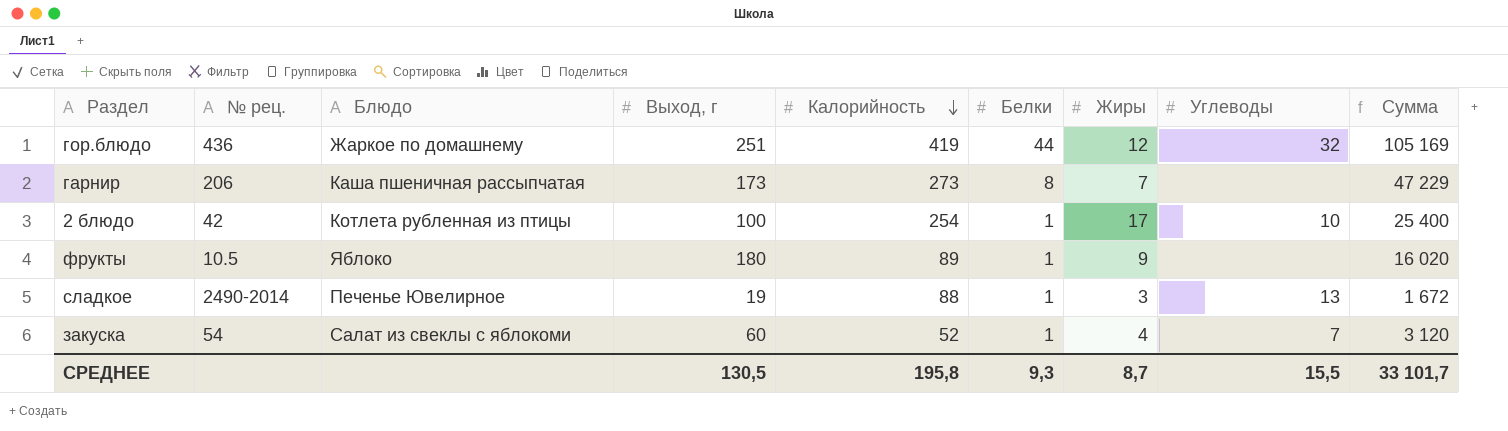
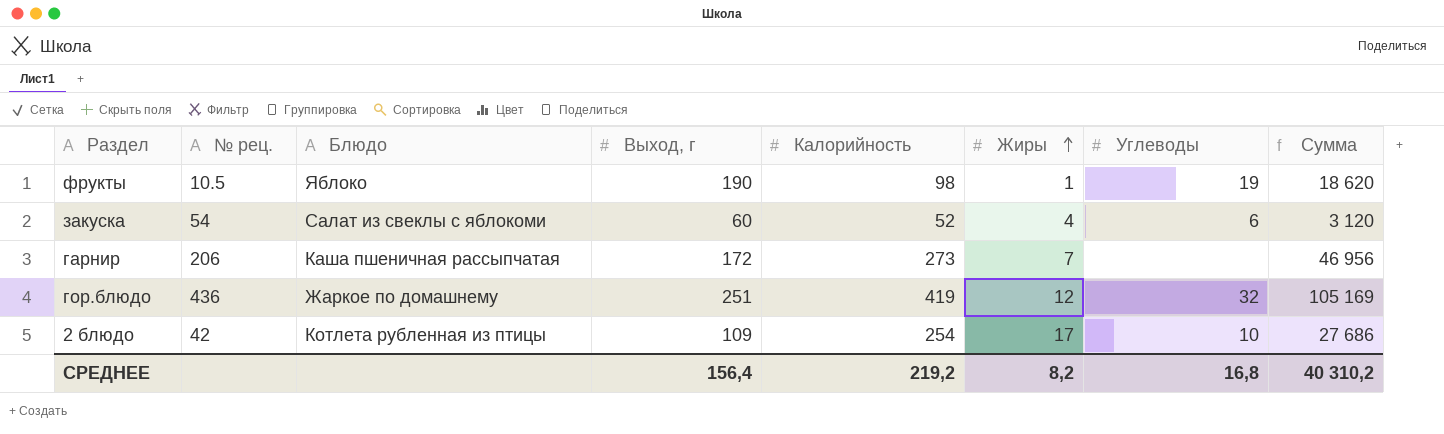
row order: Калорийность descending -> Жиры ascending
column Белки | position: 6 -> none
row сладкое: 2490-2014 | Печенье Ювелирное | 19 | 88 | 1 | 3 | 13 | 1 672 -> none
фрукты | Выход, г: 180 -> 190
фрукты | Калорийность: 89 -> 98
фрукты | Жиры: 9 -> 1
фрукты | Углеводы: none -> 19
фрукты | Сумма: 16 020 -> 18 620
закуска | Углеводы: 7 -> 6
гарнир | Выход, г: 173 -> 172
гарнир | Сумма: 47 229 -> 46 956
2 блюдо | Выход, г: 100 -> 109
2 блюдо | Сумма: 25 400 -> 27 686
СРЕДНЕЕ | Выход, г: 130,5 -> 156,4
СРЕДНЕЕ | Калорийность: 195,8 -> 219,2
СРЕДНЕЕ | Жиры: 8,7 -> 8,2
СРЕДНЕЕ | Углеводы: 15,5 -> 16,8
СРЕДНЕЕ | Сумма: 33 101,7 -> 40 310,2

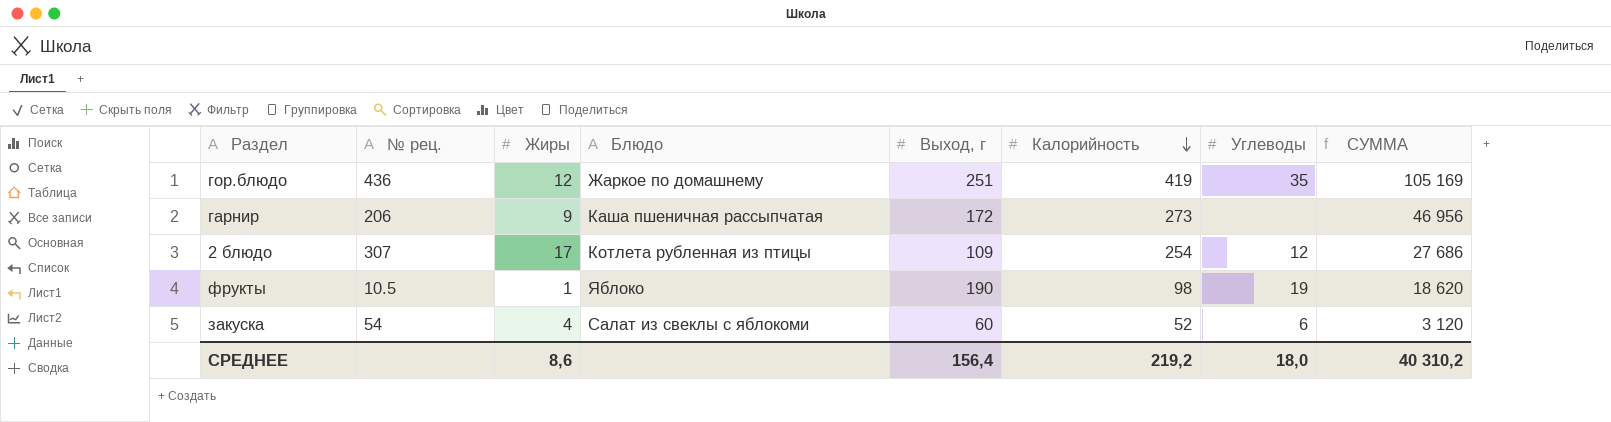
row order: Жиры ascending -> Калорийность descending
column Жиры | position: 6 -> 3
column name: Сумма -> СУММА
гор.блюдо | Углеводы: 32 -> 35
гарнир | Жиры: 7 -> 9
2 блюдо | № рец.: 42 -> 307
2 блюдо | Углеводы: 10 -> 12
СРЕДНЕЕ | Жиры: 8,2 -> 8,6
СРЕДНЕЕ | Углеводы: 16,8 -> 18,0

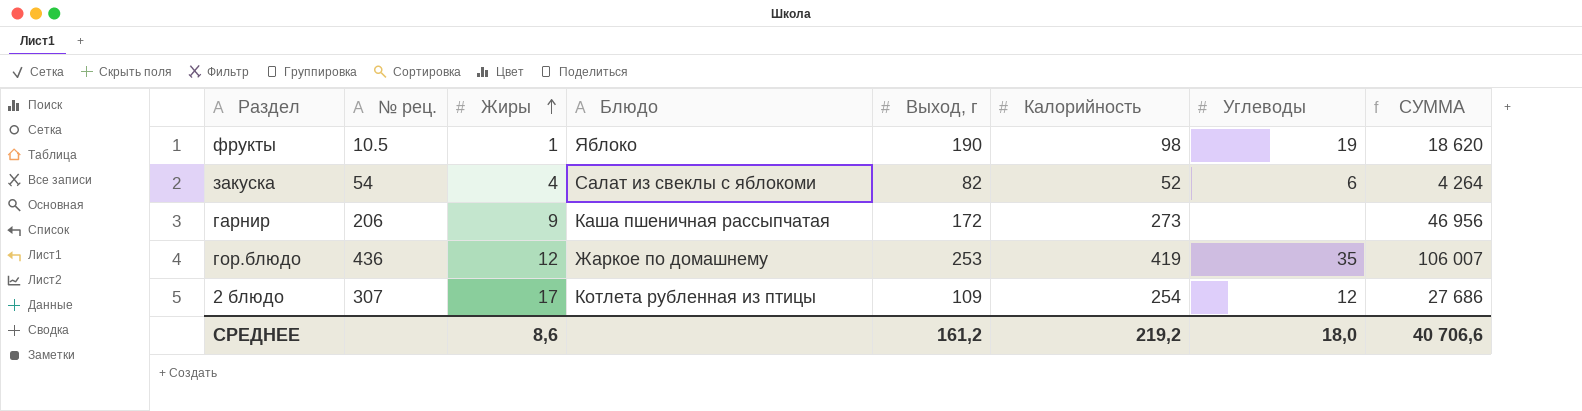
row order: Калорийность descending -> Жиры ascending
закуска | Выход, г: 60 -> 82
закуска | СУММА: 3 120 -> 4 264
гор.блюдо | Выход, г: 251 -> 253
гор.блюдо | СУММА: 105 169 -> 106 007
СРЕДНЕЕ | Выход, г: 156,4 -> 161,2
СРЕДНЕЕ | СУММА: 40 310,2 -> 40 706,6

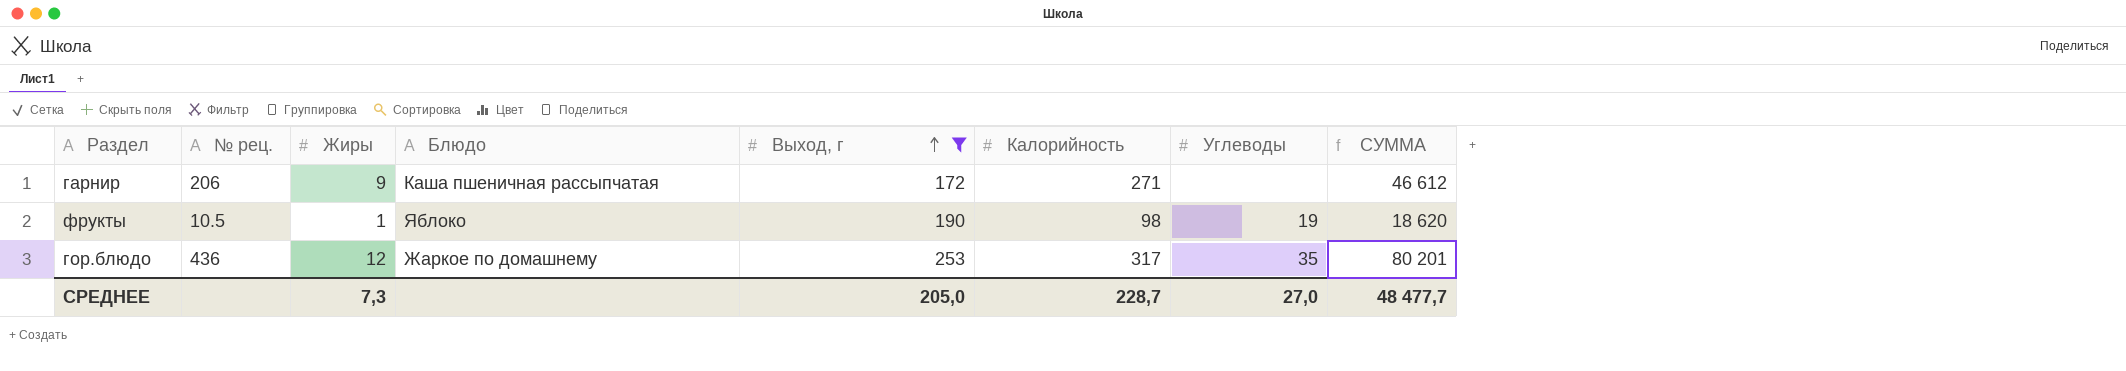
filter: none -> Выход, г >= 172
row order: Жиры ascending -> Выход, г ascending
гарнир | Калорийность: 273 -> 271
гарнир | СУММА: 46 956 -> 46 612
гор.блюдо | Калорийность: 419 -> 317
гор.блюдо | СУММА: 106 007 -> 80 201
СРЕДНЕЕ | Жиры: 8,6 -> 7,3
СРЕДНЕЕ | Выход, г: 161,2 -> 205,0
СРЕДНЕЕ | Калорийность: 219,2 -> 228,7
СРЕДНЕЕ | Углеводы: 18,0 -> 27,0
СРЕДНЕЕ | СУММА: 40 706,6 -> 48 477,7

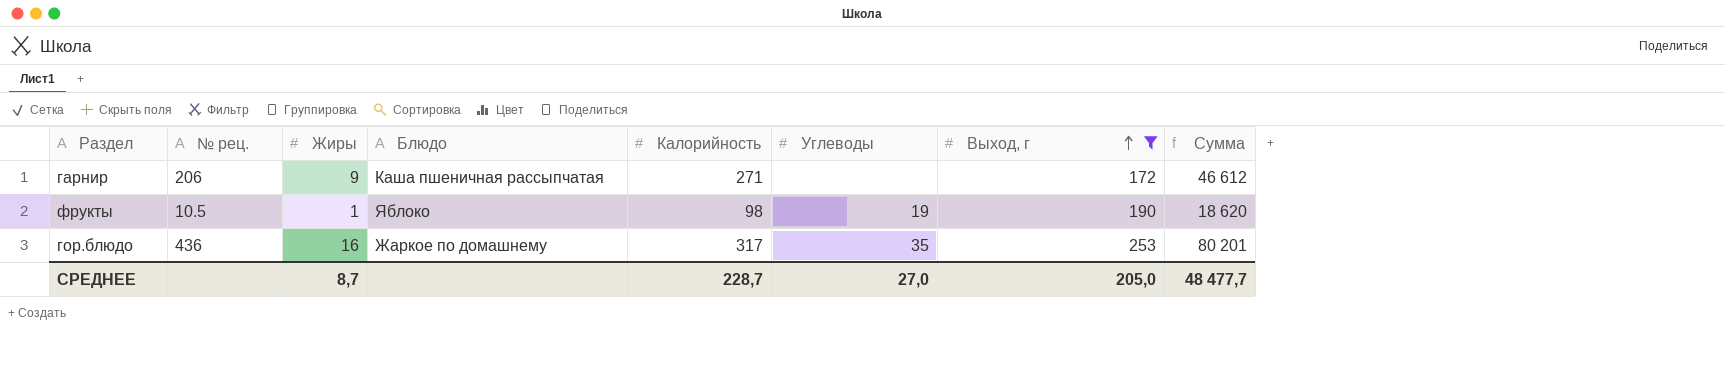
column Выход, г | position: 5 -> 7
column name: СУММА -> Сумма
гор.блюдо | Жиры: 12 -> 16
СРЕДНЕЕ | Жиры: 7,3 -> 8,7

